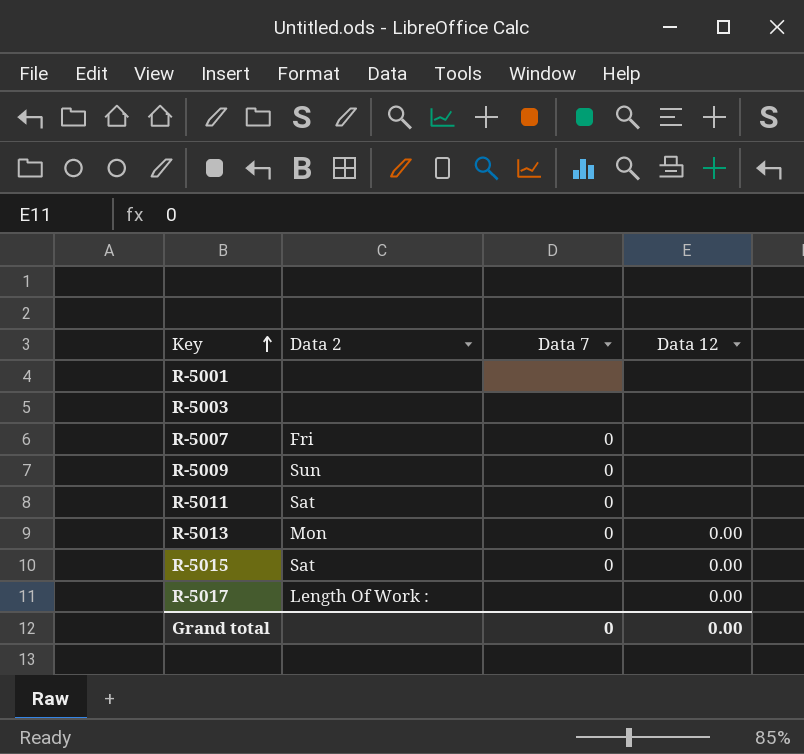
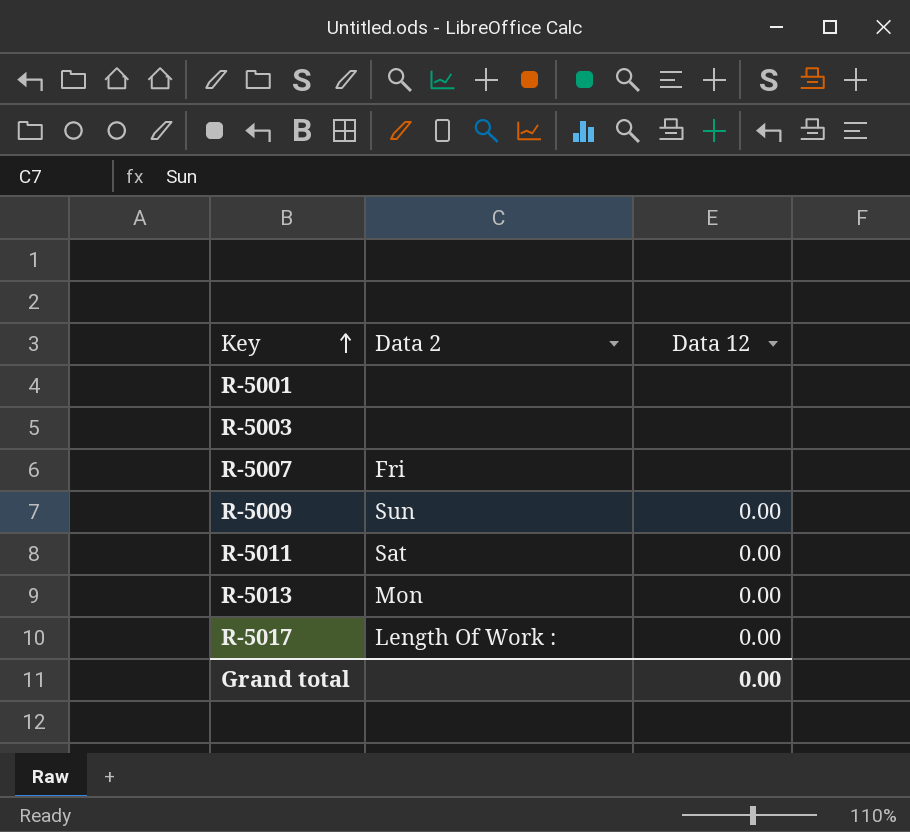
column Data 7 | position: 3 -> none
row R-5015: Sat | 0 | 0.00 -> none
R-5009 | Data 12: none -> 0.00
R-5011 | Data 12: none -> 0.00

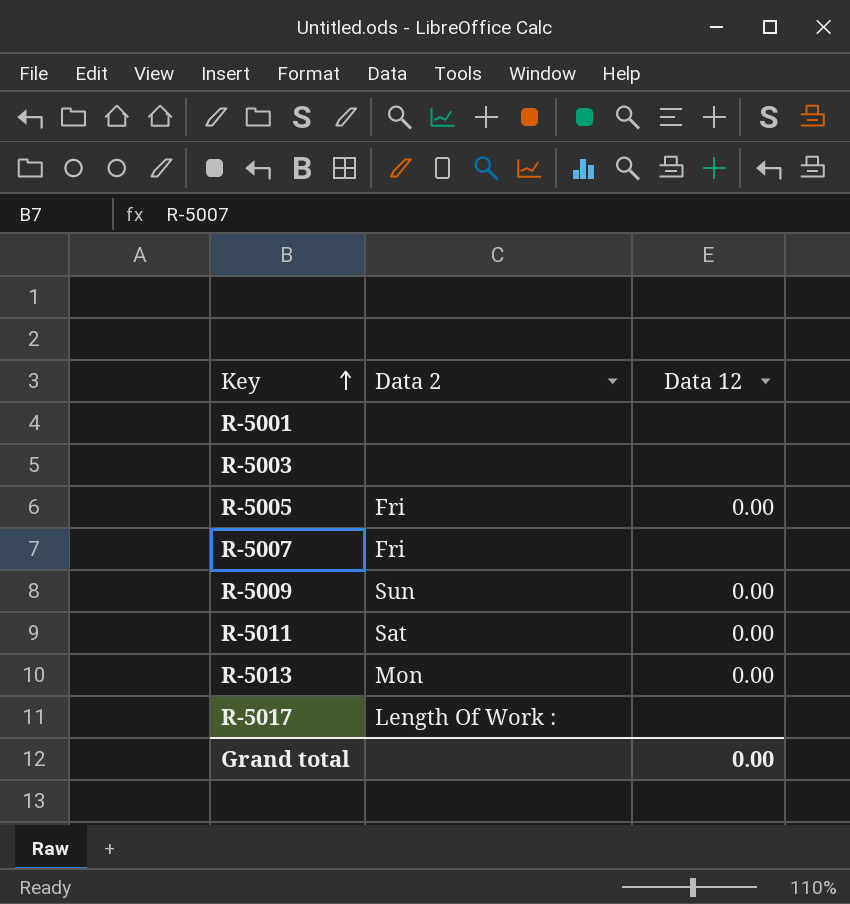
row R-5005: none -> Fri | 0.00
R-5017 | Data 12: 0.00 -> none

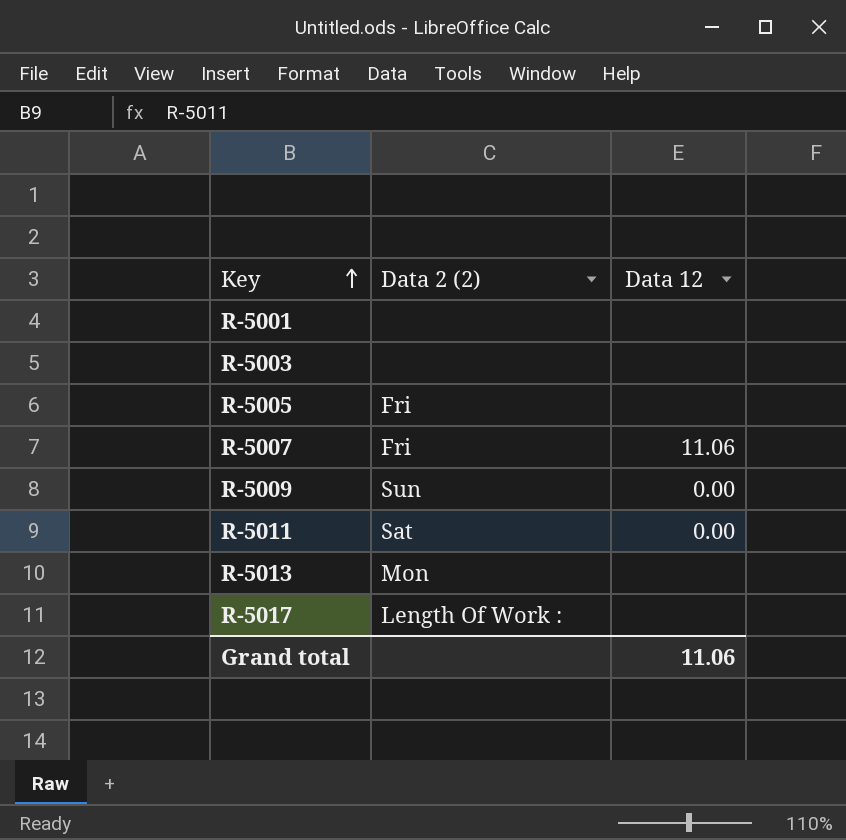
column name: Data 2 -> Data 2 (2)
R-5005 | Data 12: 0.00 -> none
R-5007 | Data 12: none -> 11.06
R-5013 | Data 12: 0.00 -> none
Grand total | Data 12: 0.00 -> 11.06

